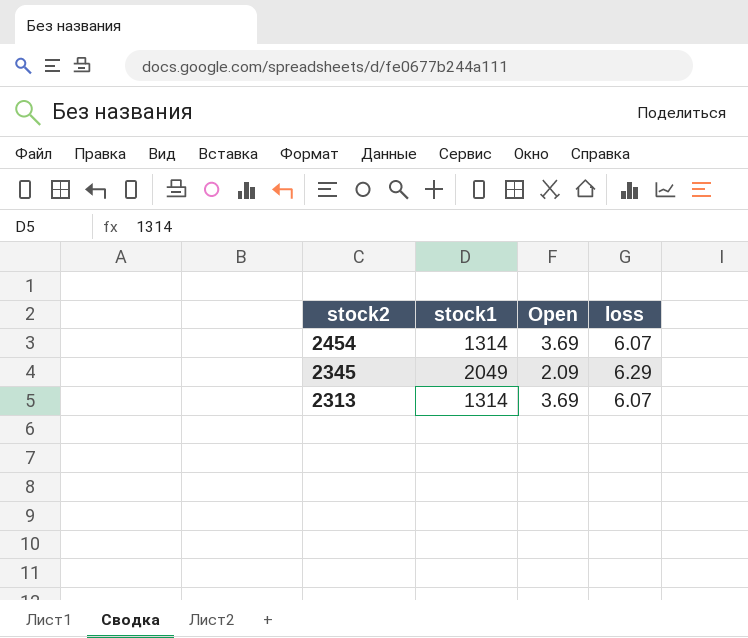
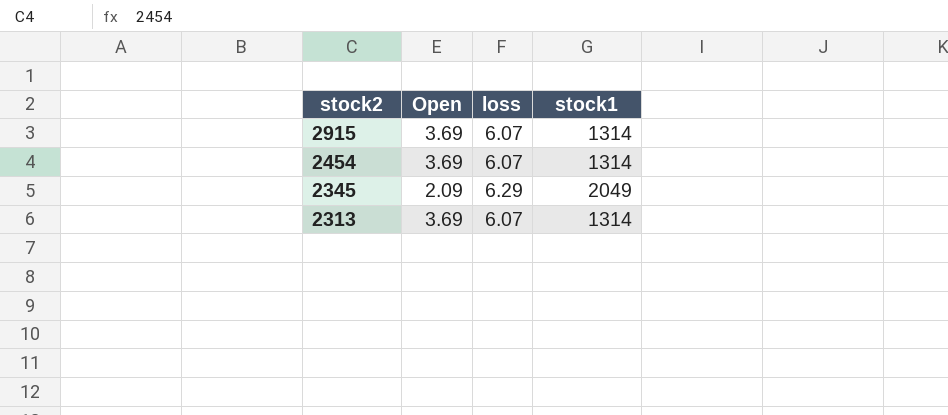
column stock1 | position: 2 -> 4
row 2915: none -> 3.69 | 6.07 | 1314

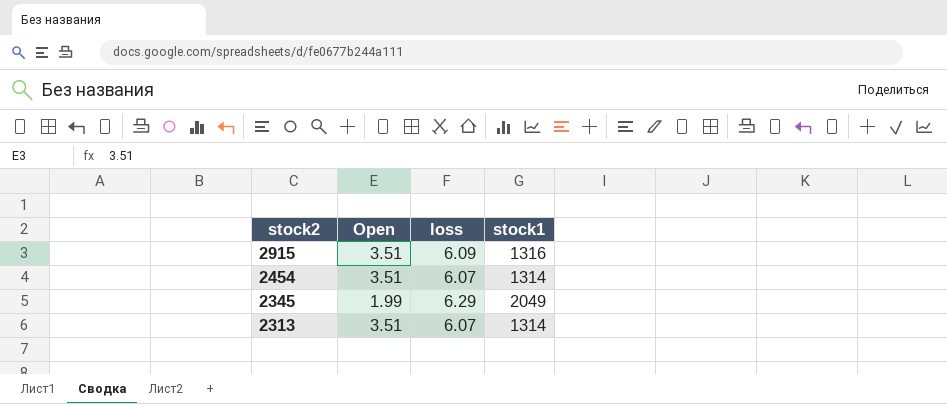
2915 | Open: 3.69 -> 3.51
2915 | loss: 6.07 -> 6.09
2915 | stock1: 1314 -> 1316
2454 | Open: 3.69 -> 3.51
2345 | Open: 2.09 -> 1.99
2313 | Open: 3.69 -> 3.51

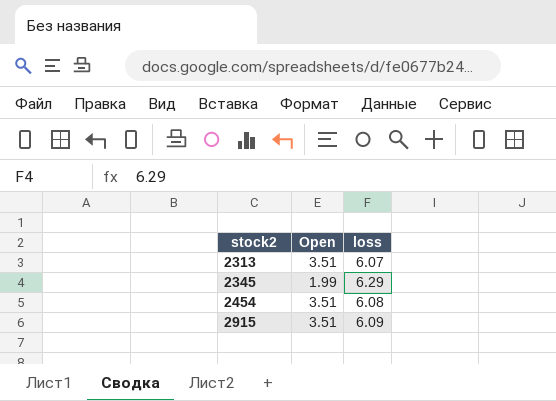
row order: stock2 descending -> stock2 ascending
column stock1 | position: 4 -> none
2454 | loss: 6.07 -> 6.08

